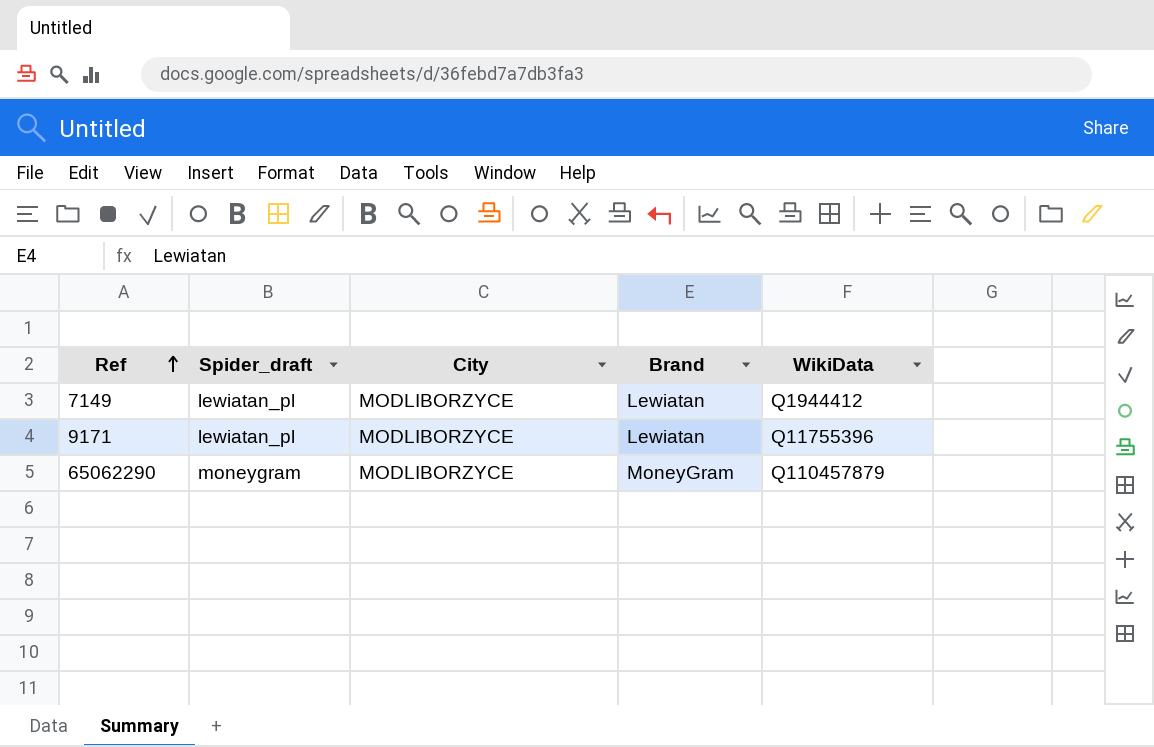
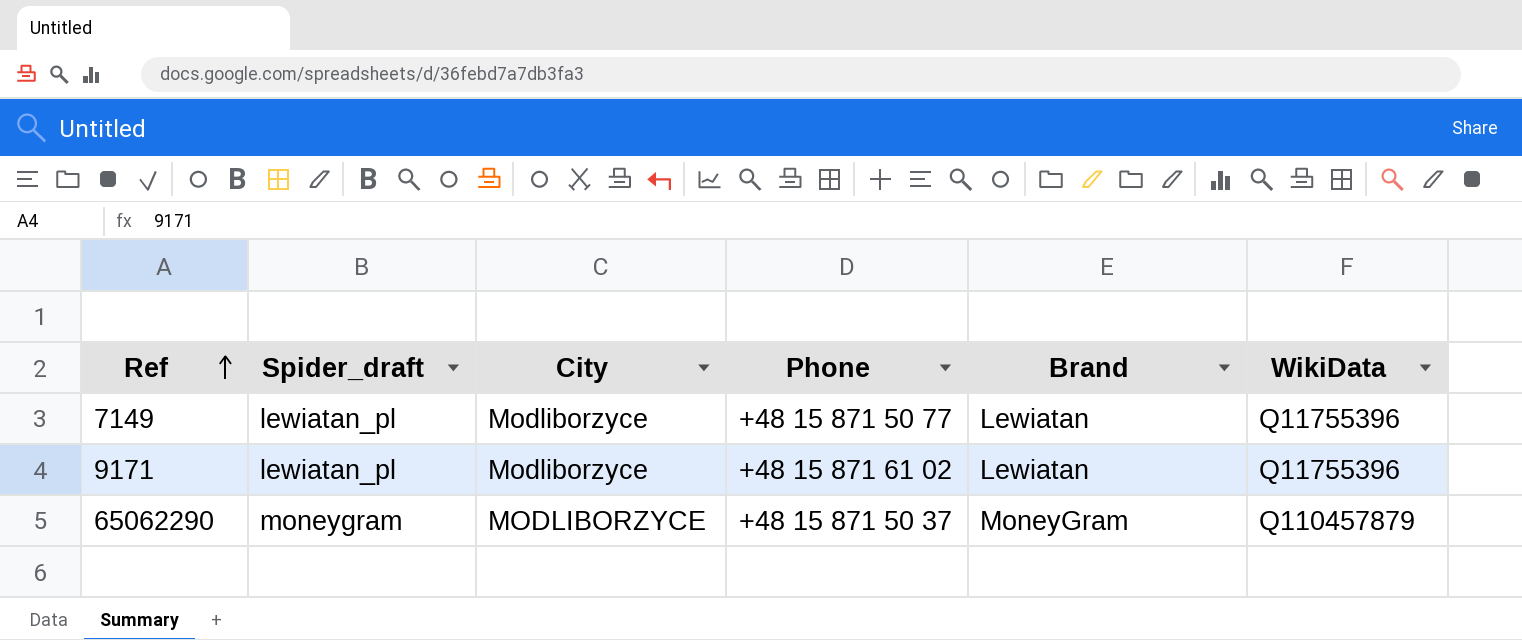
column Phone | position: none -> 4
7149 | City: MODLIBORZYCE -> Modliborzyce
7149 | WikiData: Q1944412 -> Q11755396
9171 | City: MODLIBORZYCE -> Modliborzyce

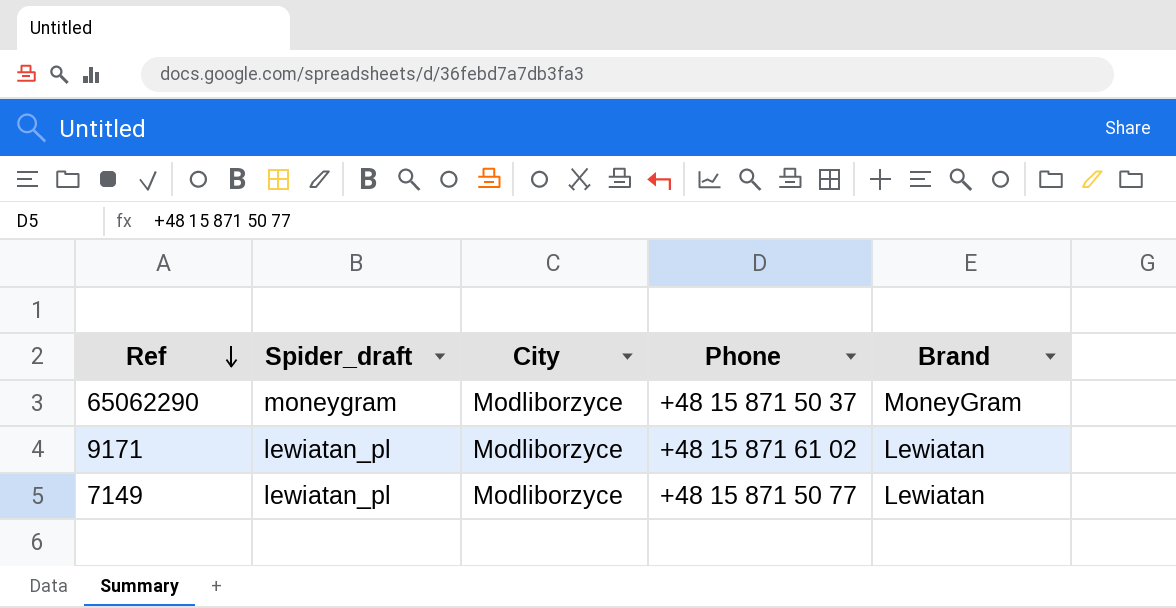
row order: Ref ascending -> Ref descending
column WikiData | position: 6 -> none
65062290 | City: MODLIBORZYCE -> Modliborzyce

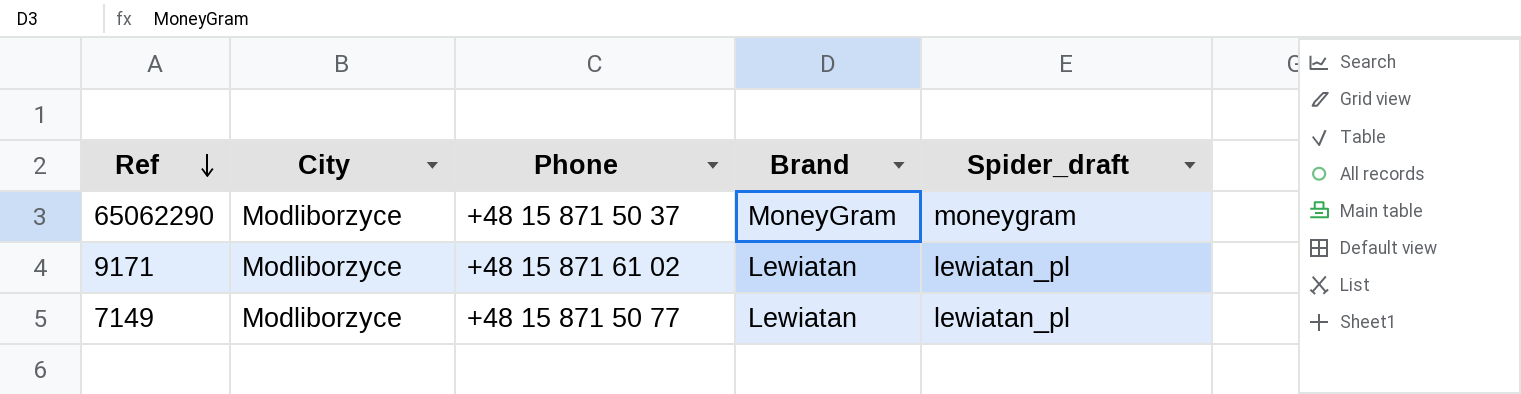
column Spider_draft | position: 2 -> 5

